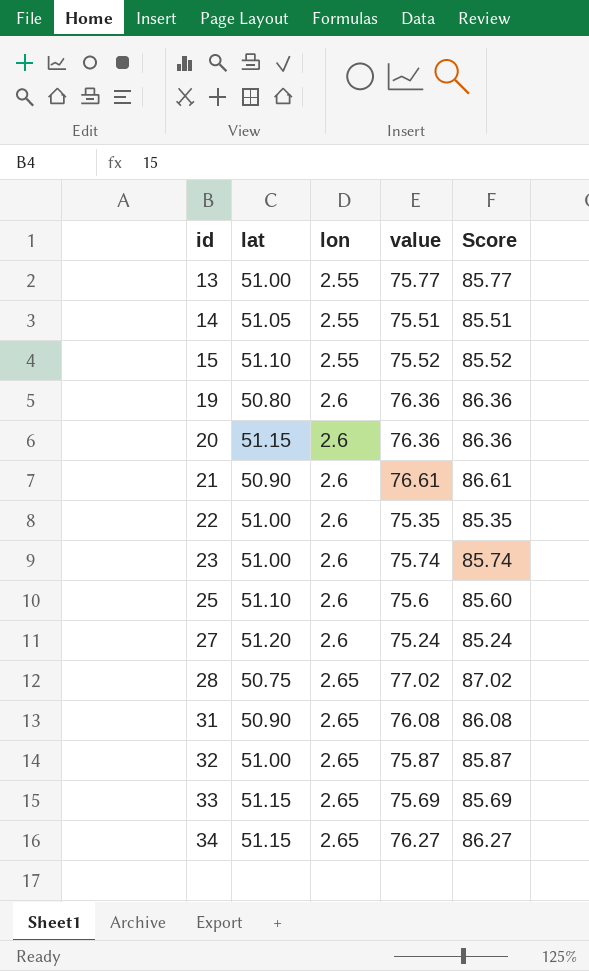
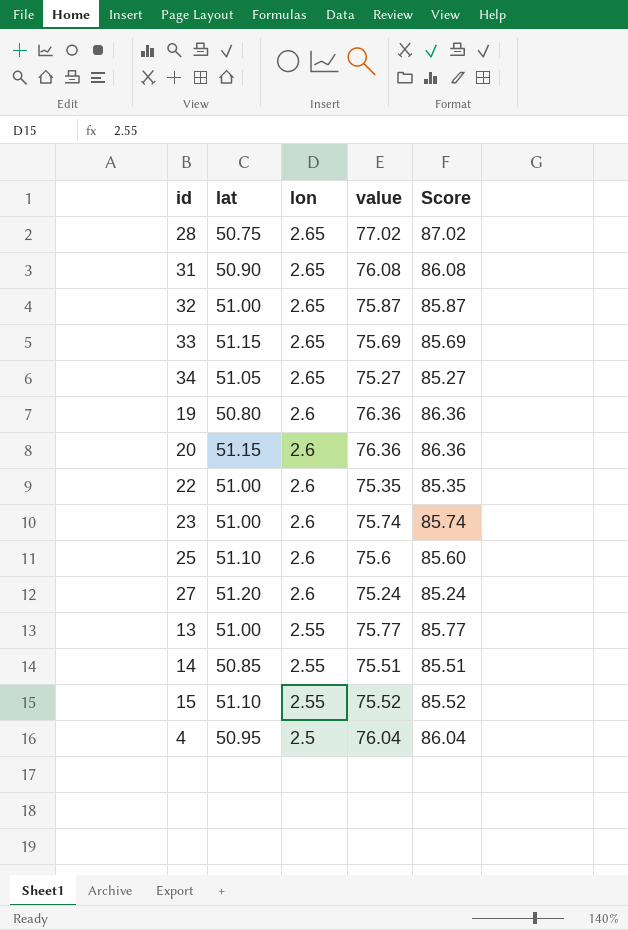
row order: id ascending -> lon descending
row 21: 50.90 | 2.6 | 76.61 | 86.61 -> none
34 | lat: 51.15 -> 51.05
34 | value: 76.27 -> 75.27
34 | Score: 86.27 -> 85.27
14 | lat: 51.05 -> 50.85
row 4: none -> 50.95 | 2.5 | 76.04 | 86.04

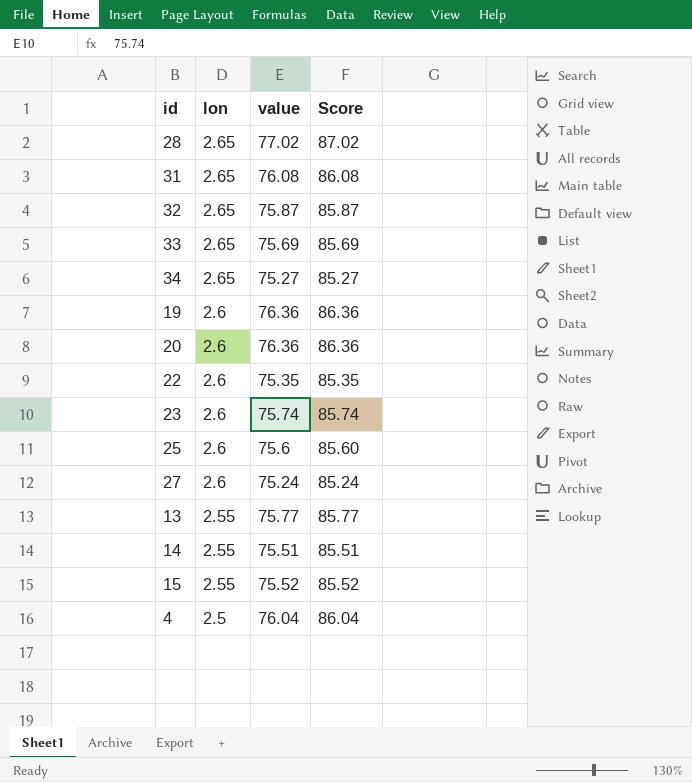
column lat | position: 2 -> none

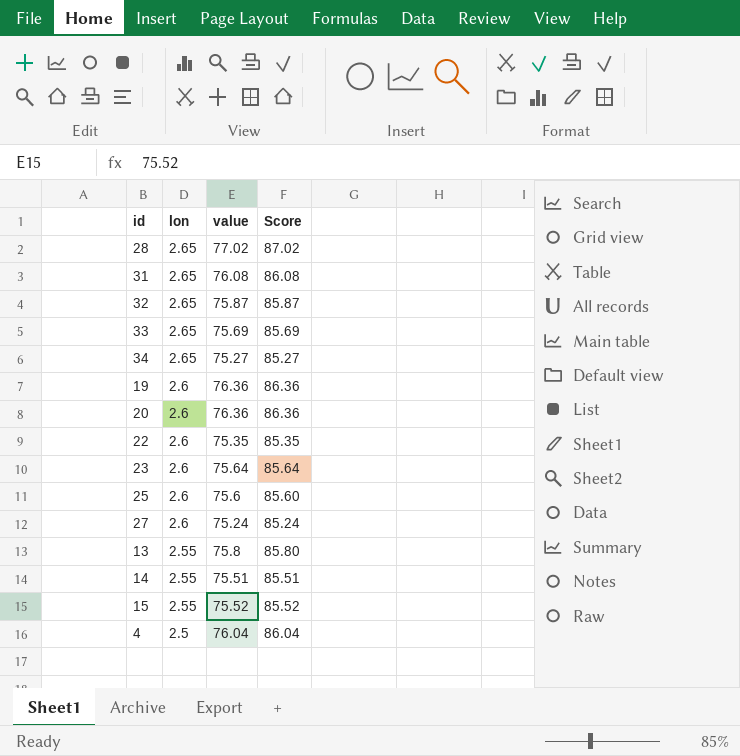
23 | value: 75.74 -> 75.64
23 | Score: 85.74 -> 85.64
13 | value: 75.77 -> 75.8
13 | Score: 85.77 -> 85.80

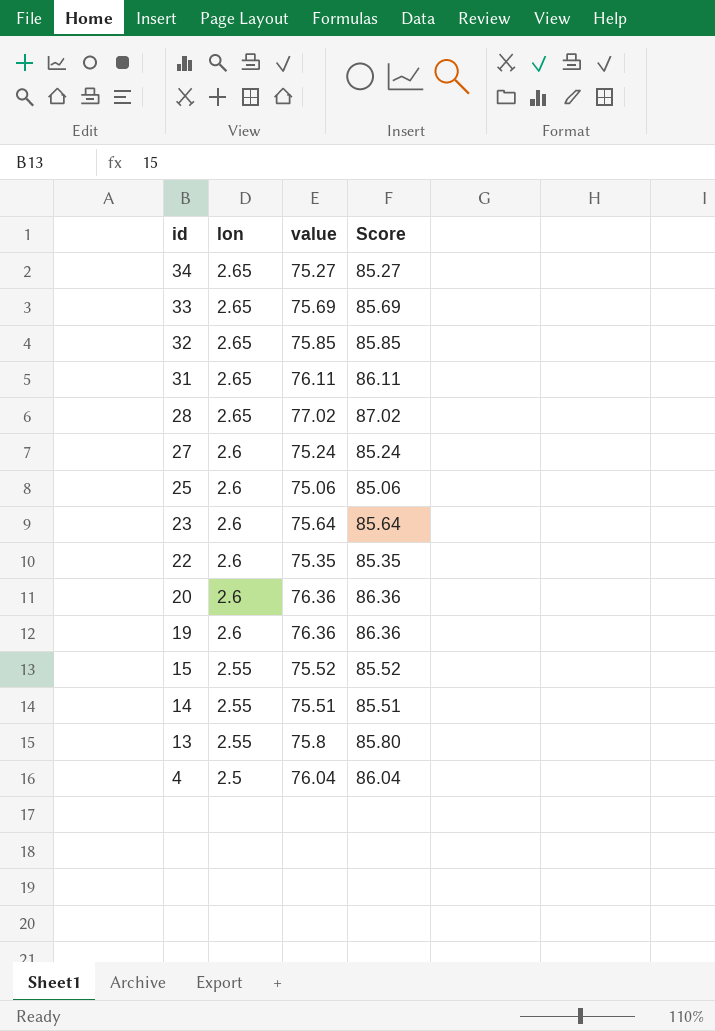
row order: lon descending -> id descending
32 | value: 75.87 -> 75.85
32 | Score: 85.87 -> 85.85
31 | value: 76.08 -> 76.11
31 | Score: 86.08 -> 86.11
25 | value: 75.6 -> 75.06
25 | Score: 85.60 -> 85.06

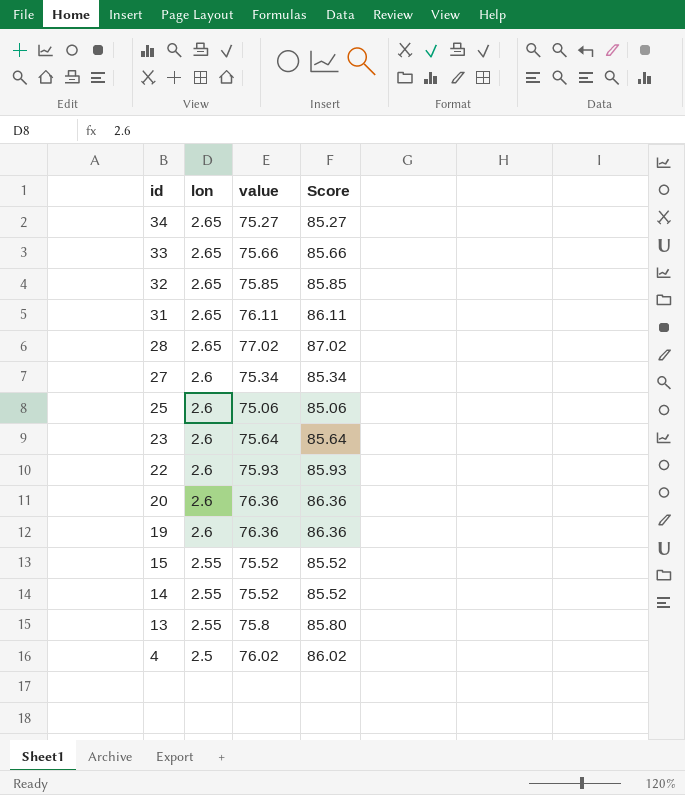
33 | value: 75.69 -> 75.66
33 | Score: 85.69 -> 85.66
27 | value: 75.24 -> 75.34
27 | Score: 85.24 -> 85.34
22 | value: 75.35 -> 75.93
22 | Score: 85.35 -> 85.93
14 | value: 75.51 -> 75.52
14 | Score: 85.51 -> 85.52
4 | value: 76.04 -> 76.02
4 | Score: 86.04 -> 86.02

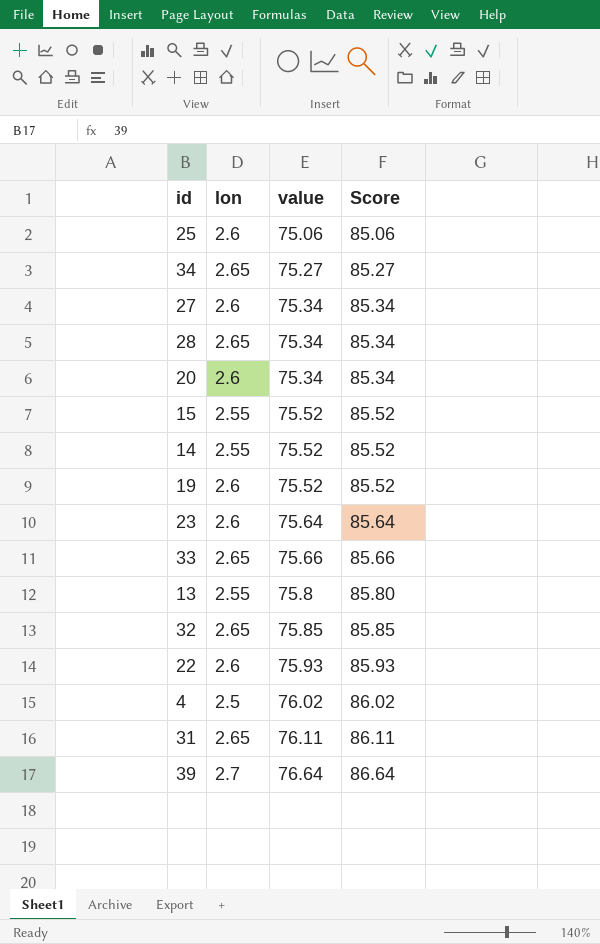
row order: id descending -> value ascending
28 | value: 77.02 -> 75.34
28 | Score: 87.02 -> 85.34
20 | value: 76.36 -> 75.34
20 | Score: 86.36 -> 85.34
19 | value: 76.36 -> 75.52
19 | Score: 86.36 -> 85.52
row 39: none -> 2.7 | 76.64 | 86.64

